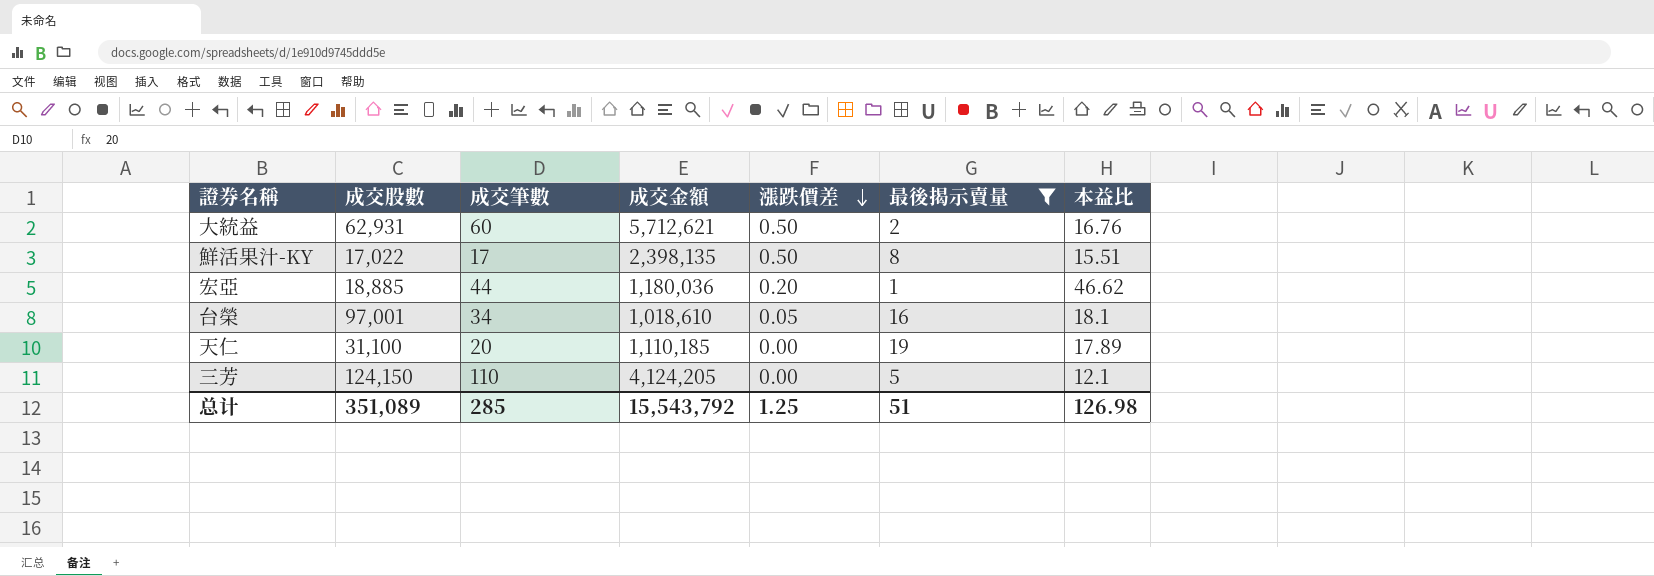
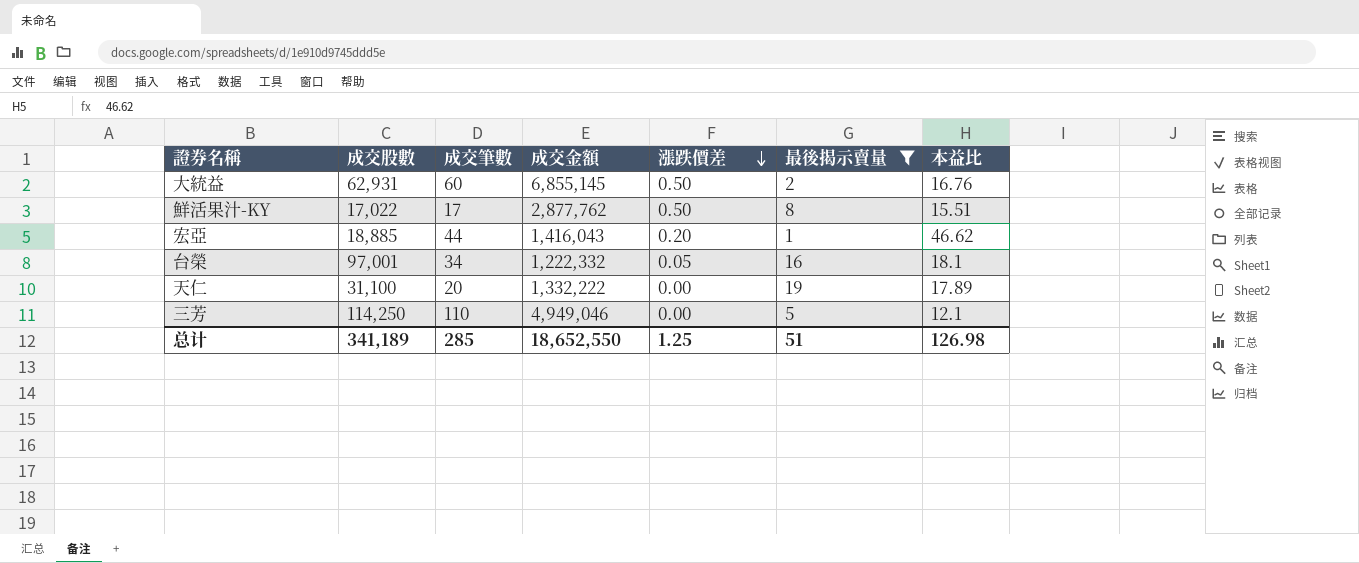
大統益 | 成交金額: 5,712,621 -> 6,855,145
鮮活果汁-KY | 成交金額: 2,398,135 -> 2,877,762
宏亞 | 成交金額: 1,180,036 -> 1,416,043
台榮 | 成交金額: 1,018,610 -> 1,222,332
天仁 | 成交金額: 1,110,185 -> 1,332,222
三芳 | 成交股數: 124,150 -> 114,250
三芳 | 成交金額: 4,124,205 -> 4,949,046
总计 | 成交股數: 351,089 -> 341,189
总计 | 成交金額: 15,543,792 -> 18,652,550

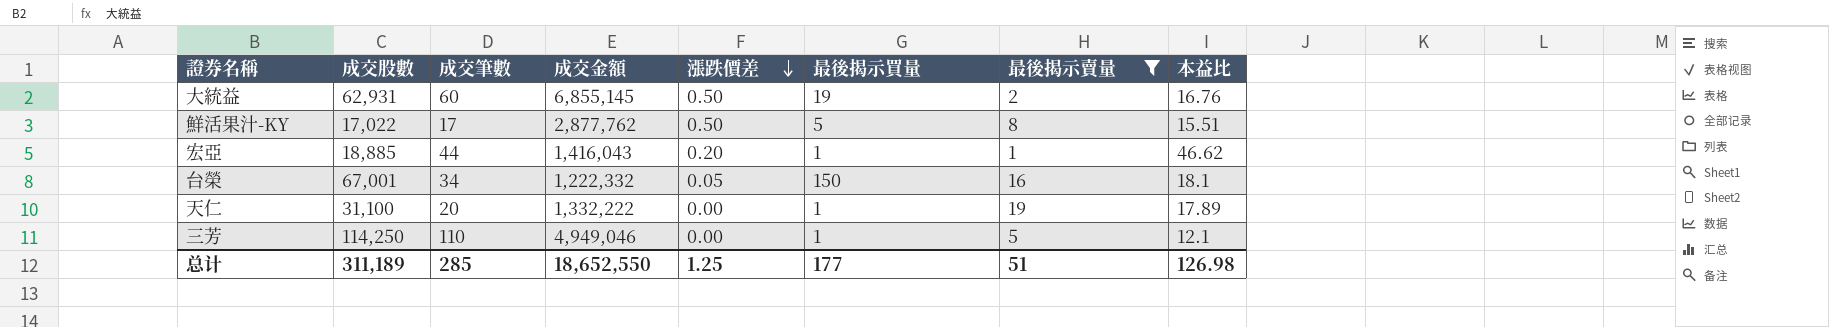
column 最後揭示買量 | position: none -> 6
台榮 | 成交股數: 97,001 -> 67,001
总计 | 成交股數: 341,189 -> 311,189

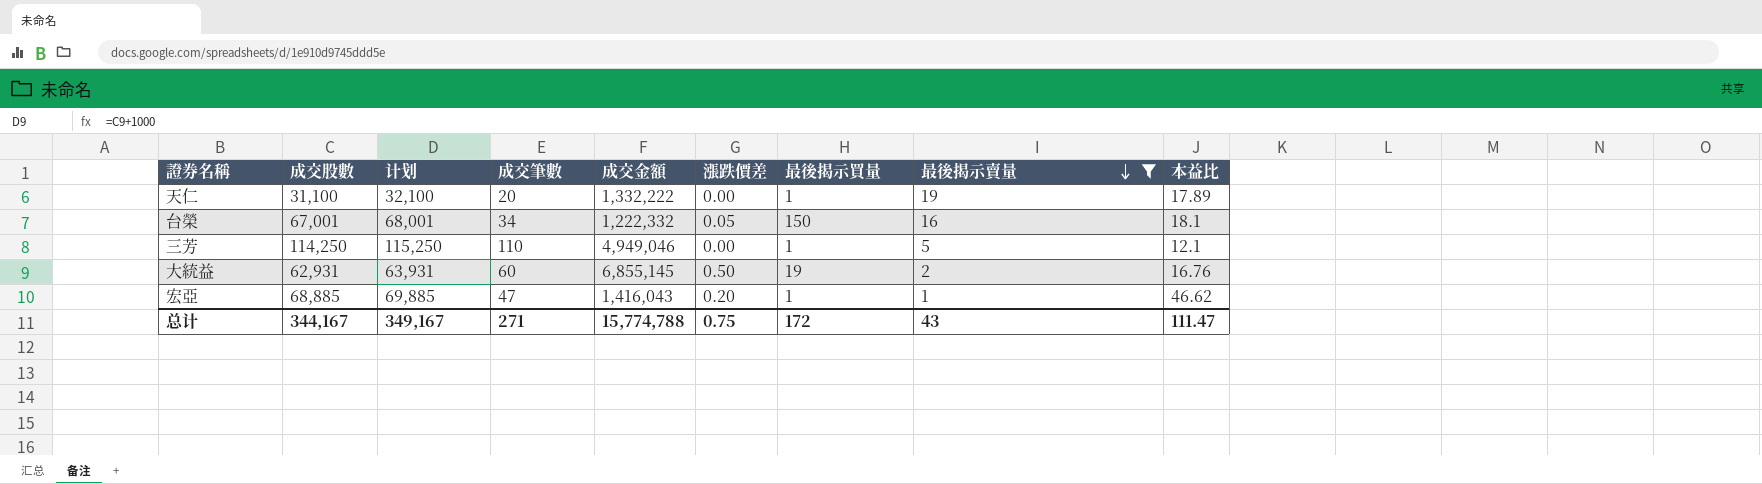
row order: 漲跌價差 descending -> 最後揭示賣量 descending
column 计划 | formula: none -> [成交股數] + 1000
row 鮮活果汁-KY: 17,022 | 17 | 2,877,762 | 0.50 | 5 | 8 | 15.51 -> none
宏亞 | 成交股數: 18,885 -> 68,885
宏亞 | 成交筆數: 44 -> 47
总计 | 成交股數: 311,189 -> 344,167
总计 | 成交筆數: 285 -> 271
总计 | 成交金額: 18,652,550 -> 15,774,788
总计 | 漲跌價差: 1.25 -> 0.75
总计 | 最後揭示買量: 177 -> 172
总计 | 最後揭示賣量: 51 -> 43
总计 | 本益比: 126.98 -> 111.47

